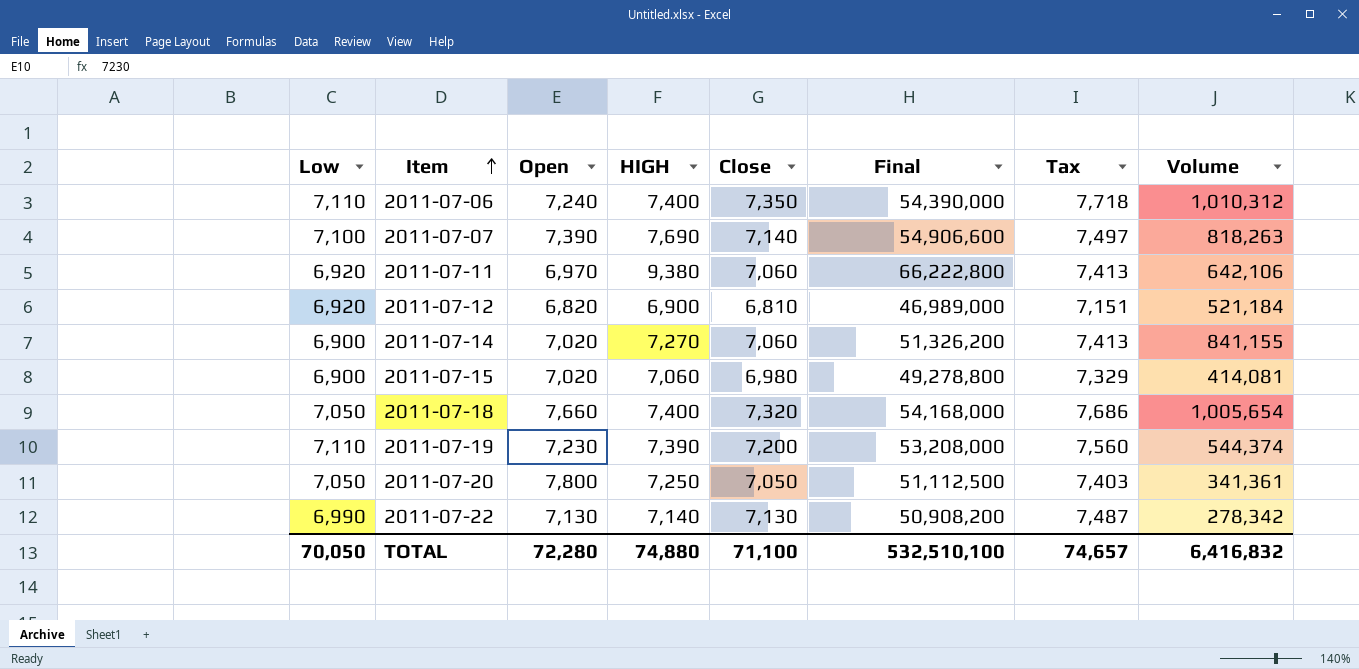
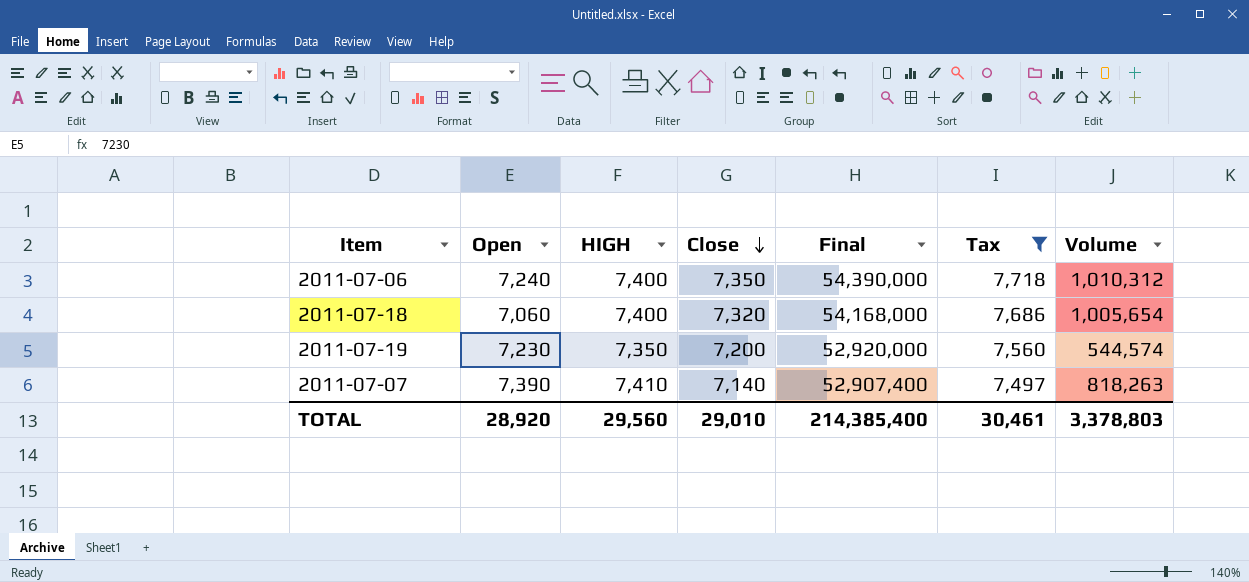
filter: none -> Tax >= 7,497
row order: Item ascending -> Close descending
column Low | position: 1 -> none
2011-07-18 | Open: 7,660 -> 7,060
2011-07-19 | HIGH: 7,390 -> 7,350
2011-07-19 | Final: 53,208,000 -> 52,920,000
2011-07-19 | Volume: 544,374 -> 544,574
2011-07-07 | HIGH: 7,690 -> 7,410
2011-07-07 | Final: 54,906,600 -> 52,907,400
TOTAL | Open: 72,280 -> 28,920
TOTAL | HIGH: 74,880 -> 29,560
TOTAL | Close: 71,100 -> 29,010
TOTAL | Final: 532,510,100 -> 214,385,400
TOTAL | Tax: 74,657 -> 30,461
TOTAL | Volume: 6,416,832 -> 3,378,803

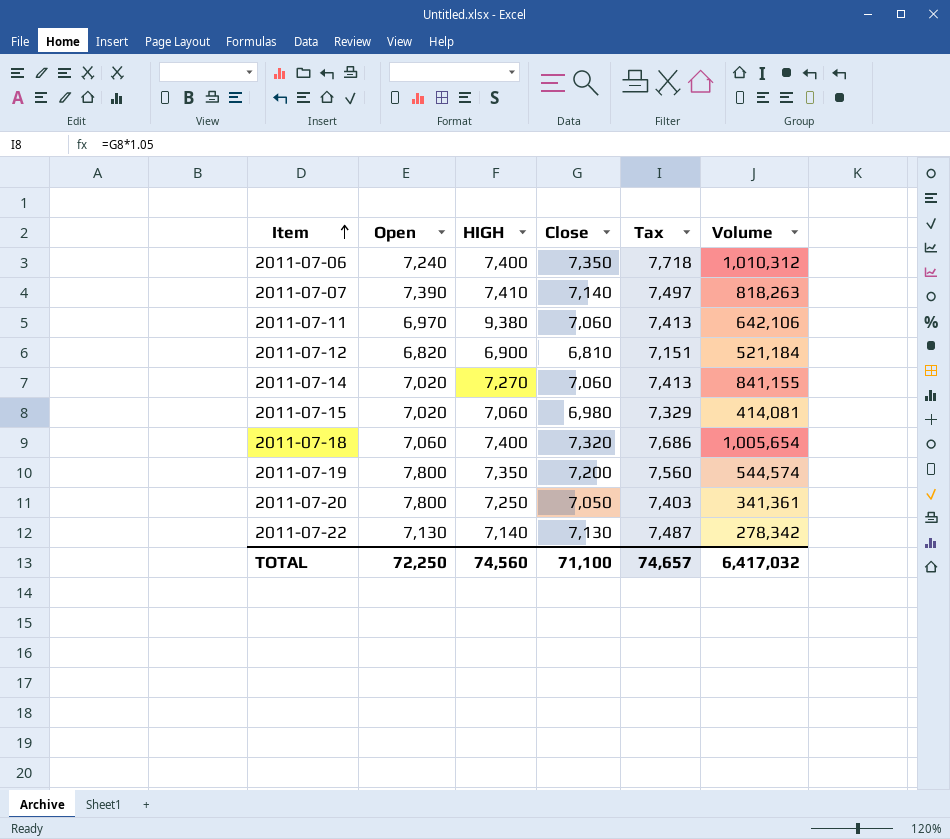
filter: Tax >= 7,497 -> none
row order: Close descending -> Item ascending
column Final | formula: [HIGH] * [Close] -> none
2011-07-19 | Open: 7,230 -> 7,800
TOTAL | Open: 28,920 -> 72,250
TOTAL | HIGH: 29,560 -> 74,560
TOTAL | Close: 29,010 -> 71,100
TOTAL | Tax: 30,461 -> 74,657
TOTAL | Volume: 3,378,803 -> 6,417,032

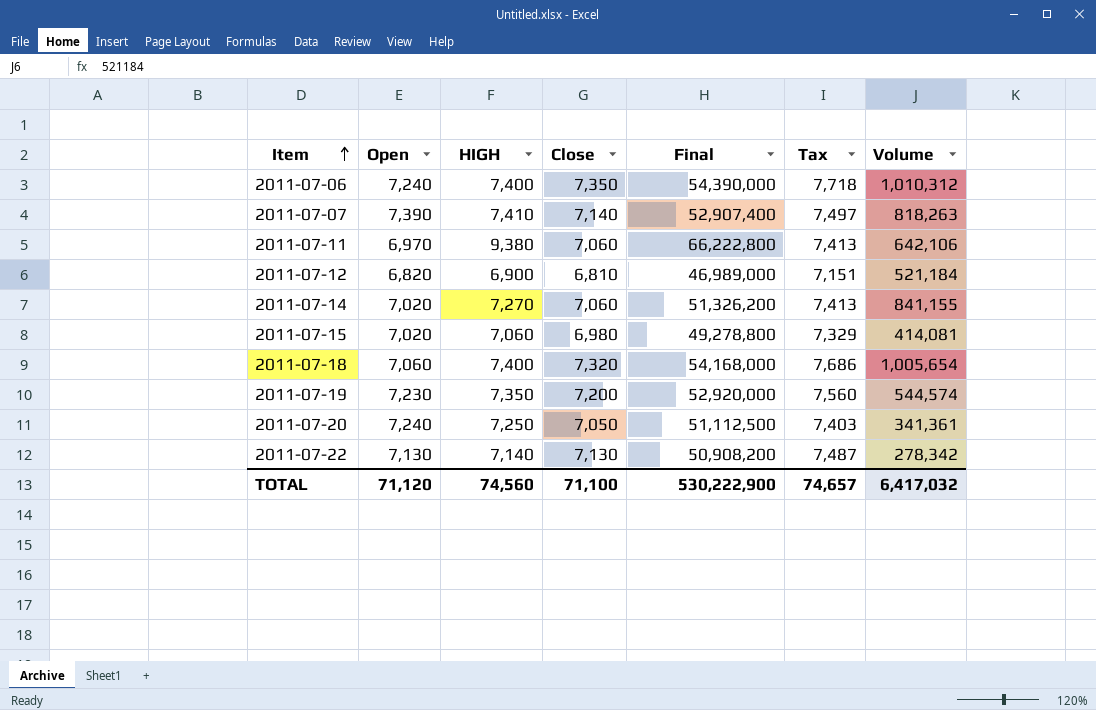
column Final | formula: none -> [HIGH] * [Close]
2011-07-19 | Open: 7,800 -> 7,230
2011-07-20 | Open: 7,800 -> 7,240
TOTAL | Open: 72,250 -> 71,120

